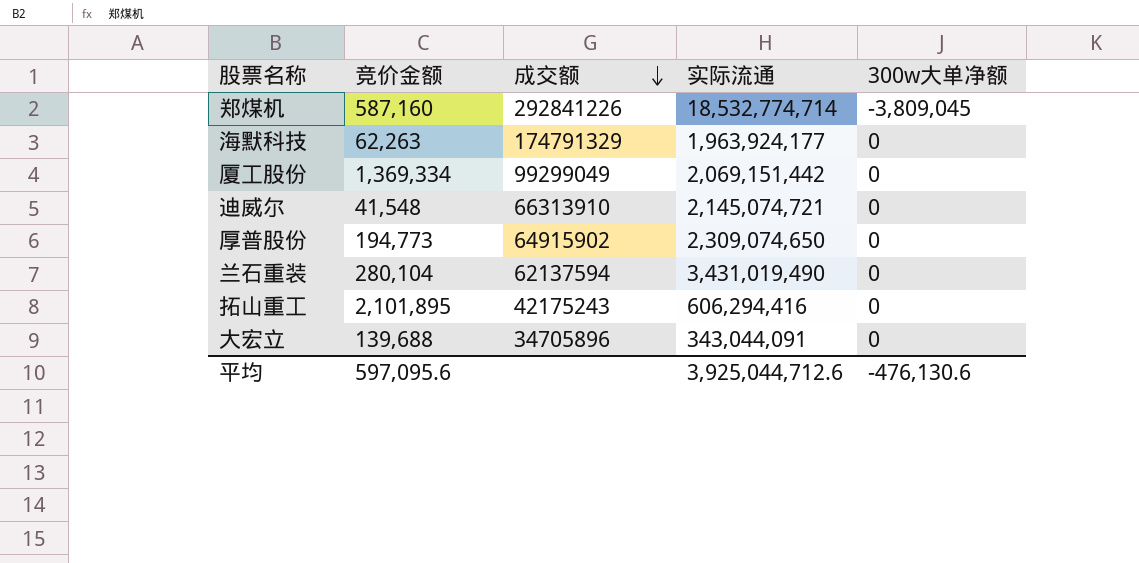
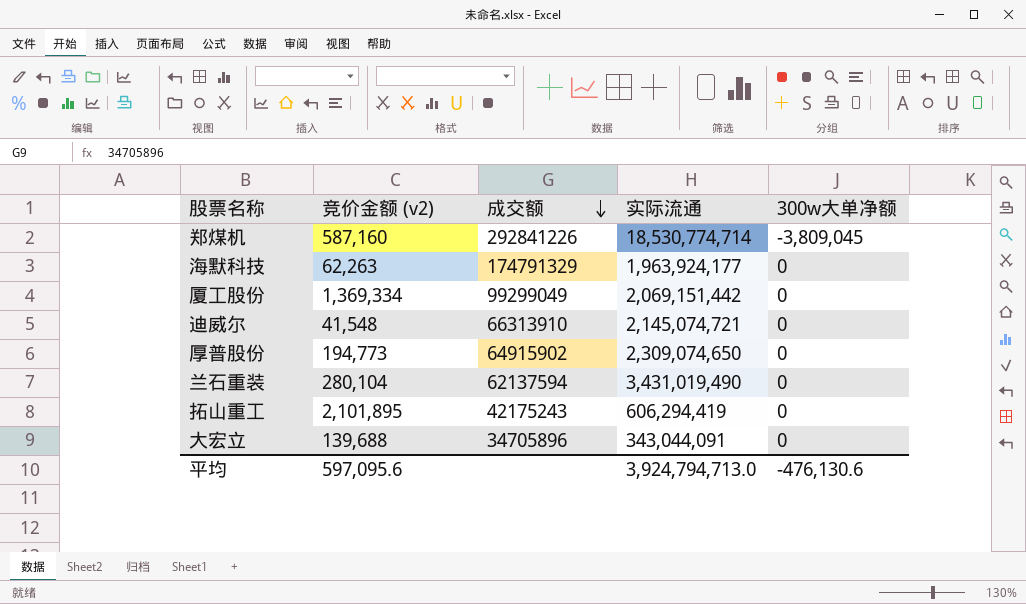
column name: 竞价金额 -> 竞价金额 (v2)
郑煤机 | 实际流通: 18,532,774,714 -> 18,530,774,714
拓山重工 | 实际流通: 606,294,416 -> 606,294,419
平均 | 实际流通: 3,925,044,712.6 -> 3,924,794,713.0

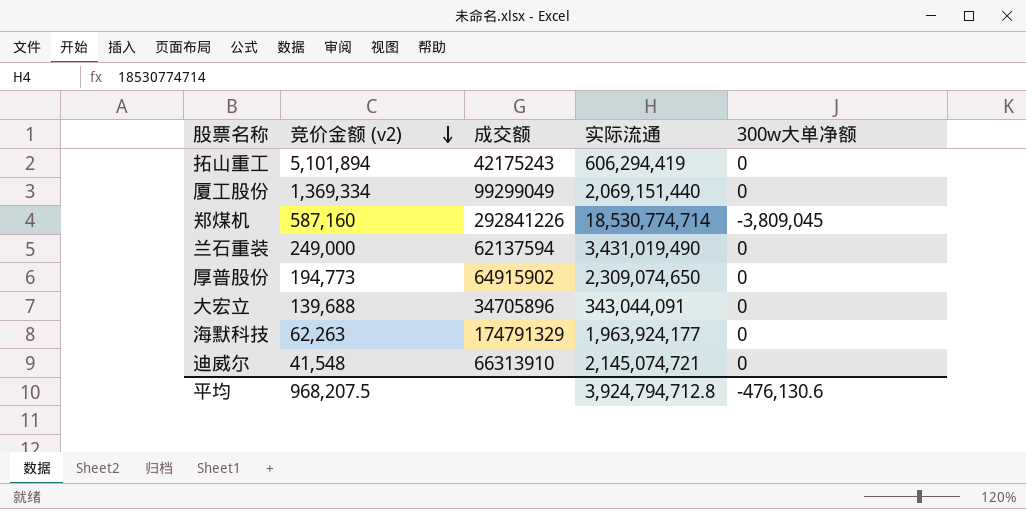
row order: 成交额 descending -> 竞价金额 (v2) descending
拓山重工 | 竞价金额 (v2): 2,101,895 -> 5,101,894
厦工股份 | 实际流通: 2,069,151,442 -> 2,069,151,440
兰石重装 | 竞价金额 (v2): 280,104 -> 249,000
平均 | 竞价金额 (v2): 597,095.6 -> 968,207.5
平均 | 实际流通: 3,924,794,713.0 -> 3,924,794,712.8

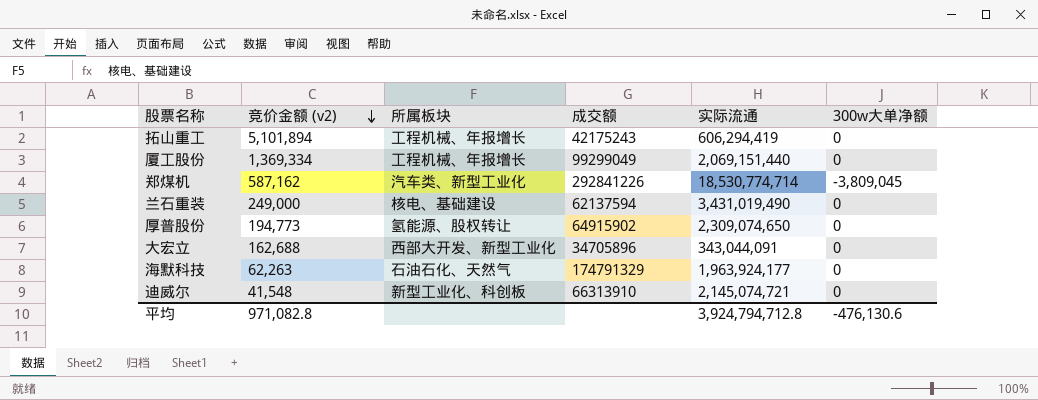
column 所属板块 | position: none -> 3
郑煤机 | 竞价金额 (v2): 587,160 -> 587,162
大宏立 | 竞价金额 (v2): 139,688 -> 162,688
平均 | 竞价金额 (v2): 968,207.5 -> 971,082.8

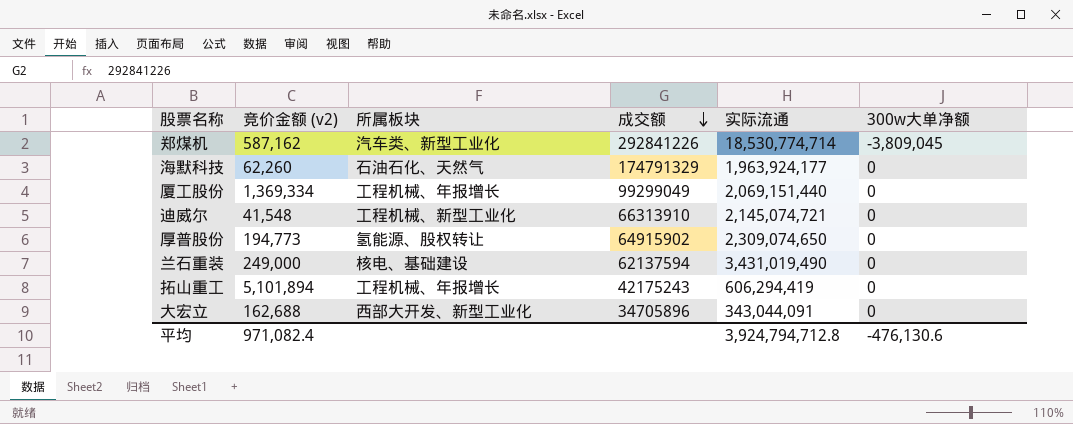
row order: 竞价金额 (v2) descending -> 成交额 descending
海默科技 | 竞价金额 (v2): 62,263 -> 62,260
迪威尔 | 所属板块: 新型工业化、科创板 -> 工程机械、新型工业化
平均 | 竞价金额 (v2): 971,082.8 -> 971,082.4

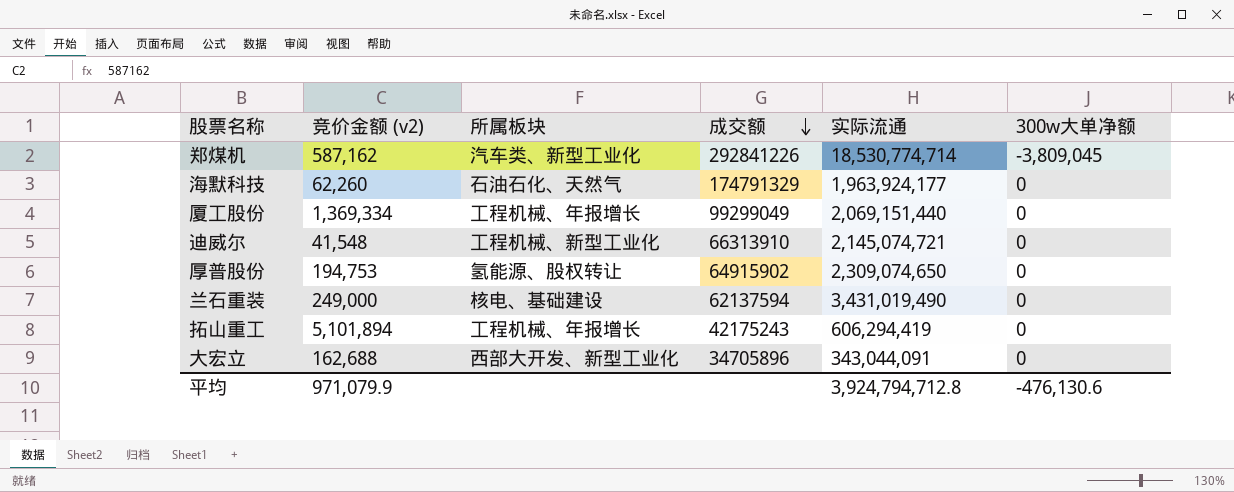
厚普股份 | 竞价金额 (v2): 194,773 -> 194,753
平均 | 竞价金额 (v2): 971,082.4 -> 971,079.9

